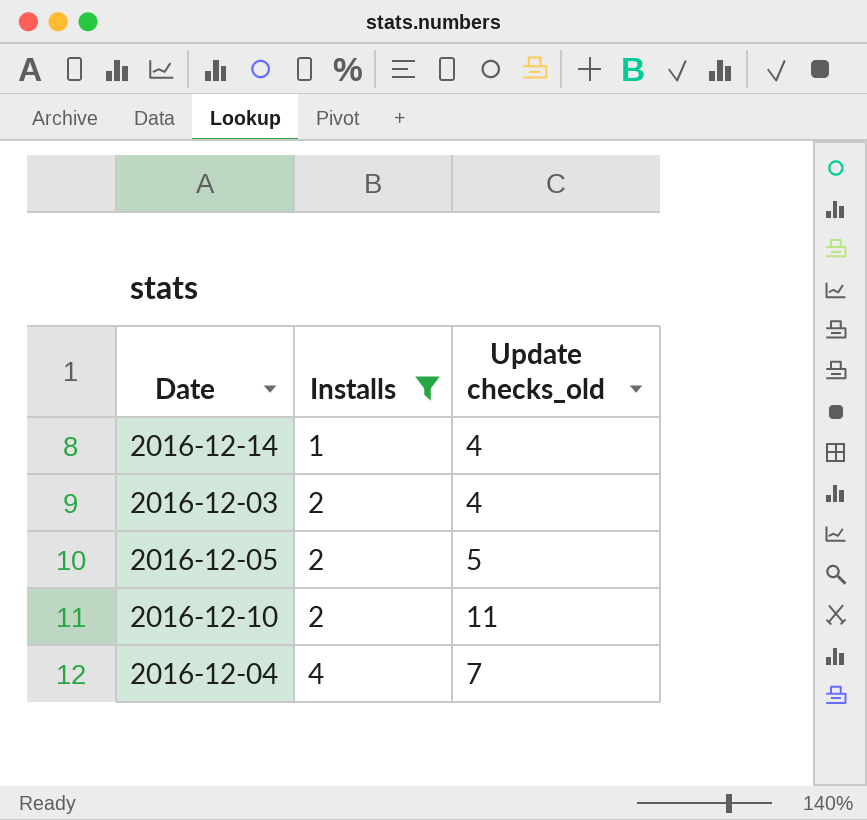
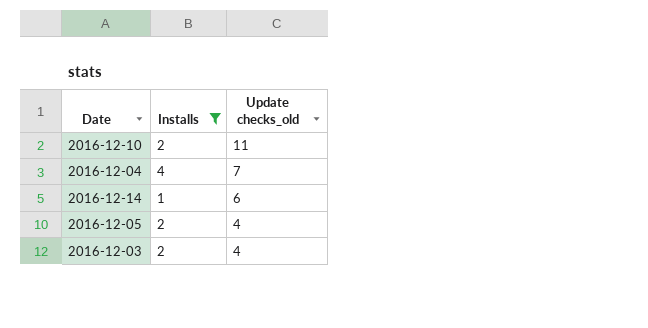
row order: Installs ascending -> Update checks_old descending
2016-12-14 | Update checks_old: 4 -> 6
2016-12-05 | Update checks_old: 5 -> 4

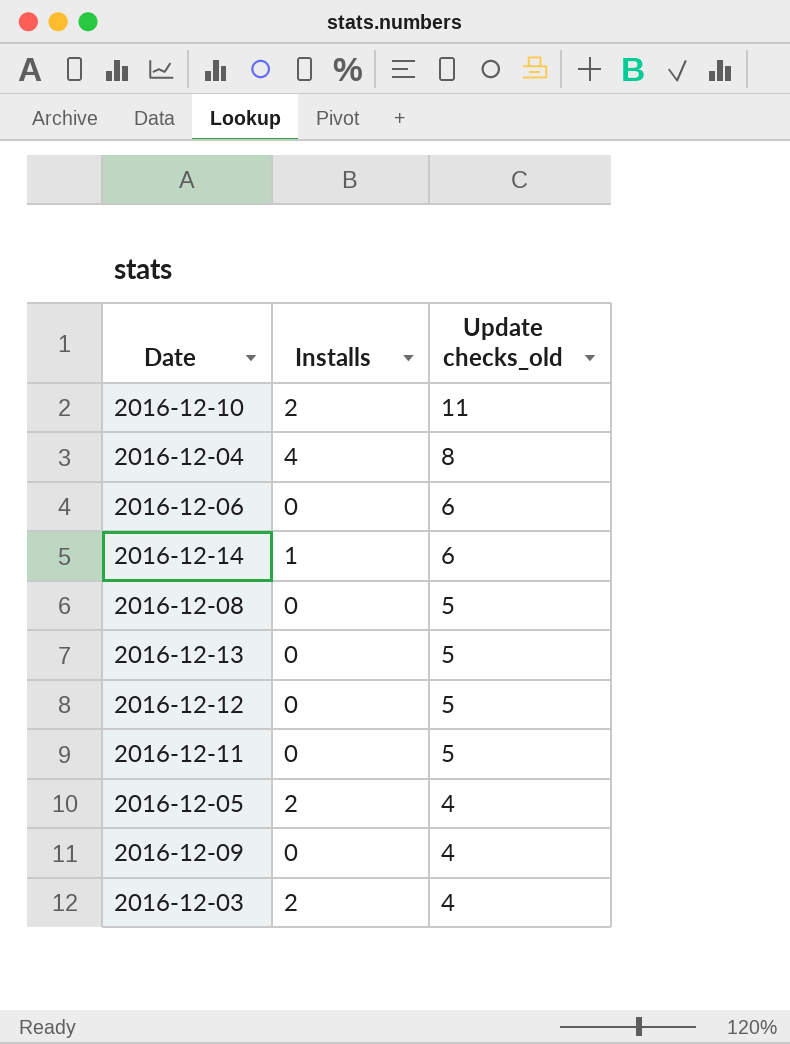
filter: Installs != 0 -> none
2016-12-04 | Update checks_old: 7 -> 8

